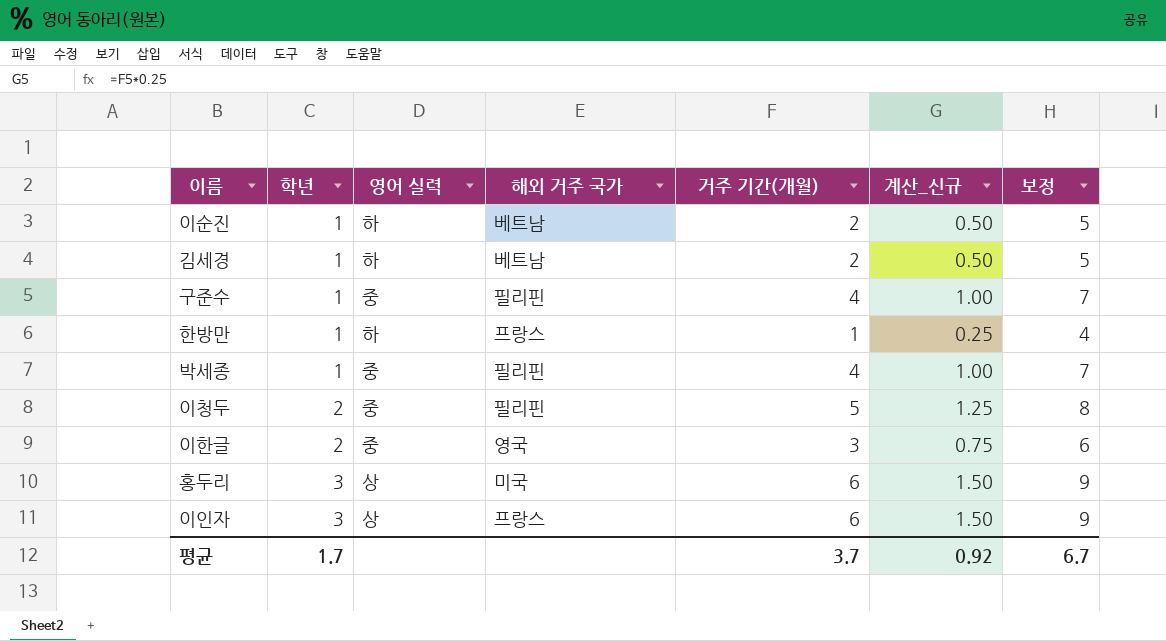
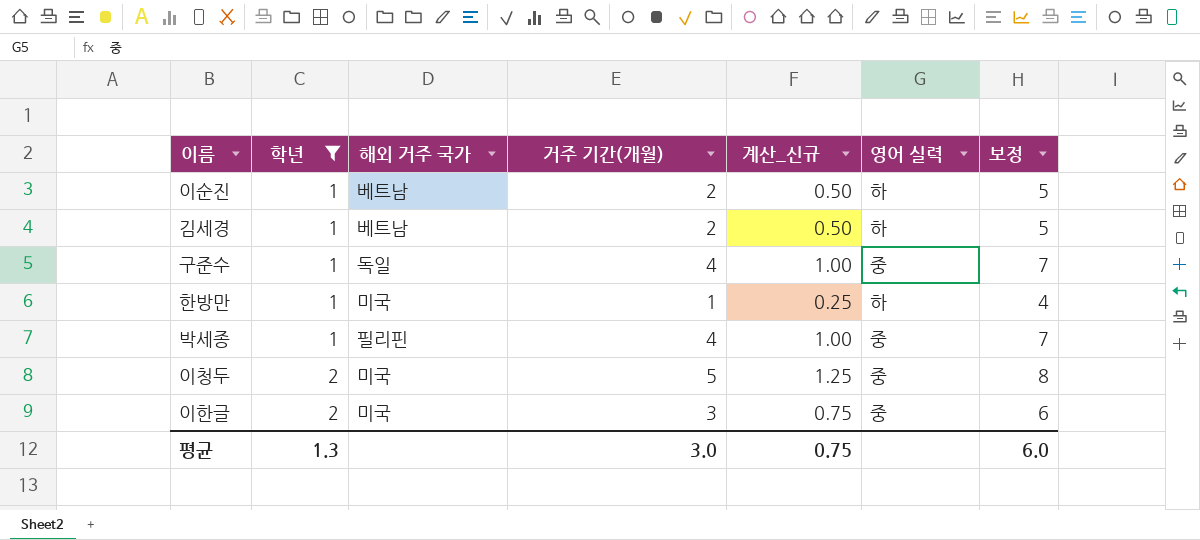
filter: none -> 학년 != 3
column 영어 실력 | position: 3 -> 6
구준수 | 해외 거주 국가: 필리핀 -> 독일
한방만 | 해외 거주 국가: 프랑스 -> 미국
이청두 | 해외 거주 국가: 필리핀 -> 미국
이한글 | 해외 거주 국가: 영국 -> 미국
평균 | 학년: 1.7 -> 1.3
평균 | 거주 기간(개월): 3.7 -> 3.0
평균 | 계산_신규: 0.92 -> 0.75
평균 | 보정: 6.7 -> 6.0

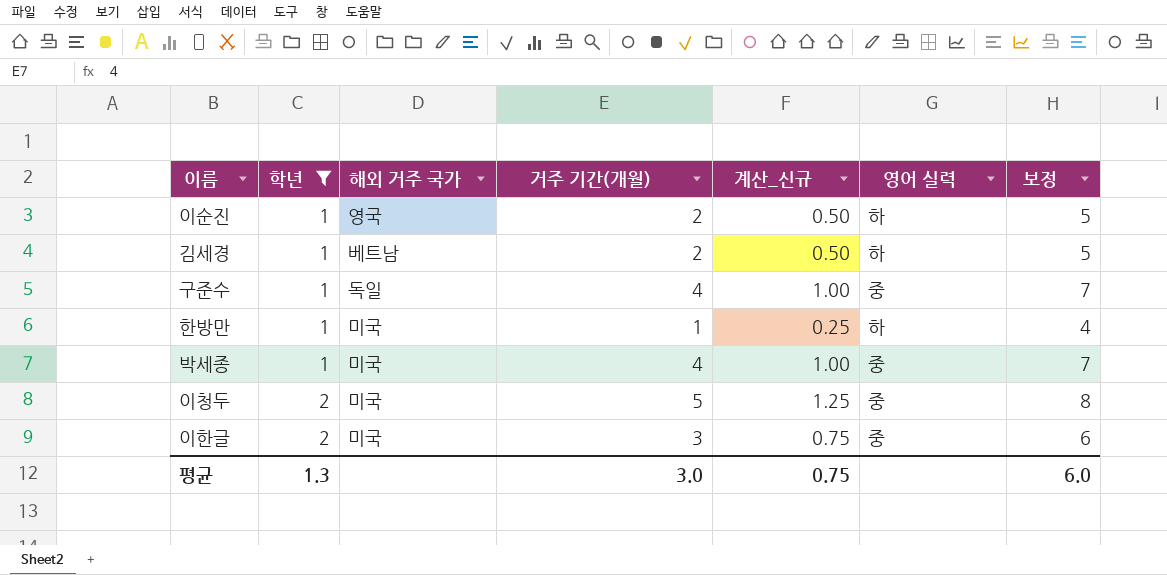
이순진 | 해외 거주 국가: 베트남 -> 영국
박세종 | 해외 거주 국가: 필리핀 -> 미국

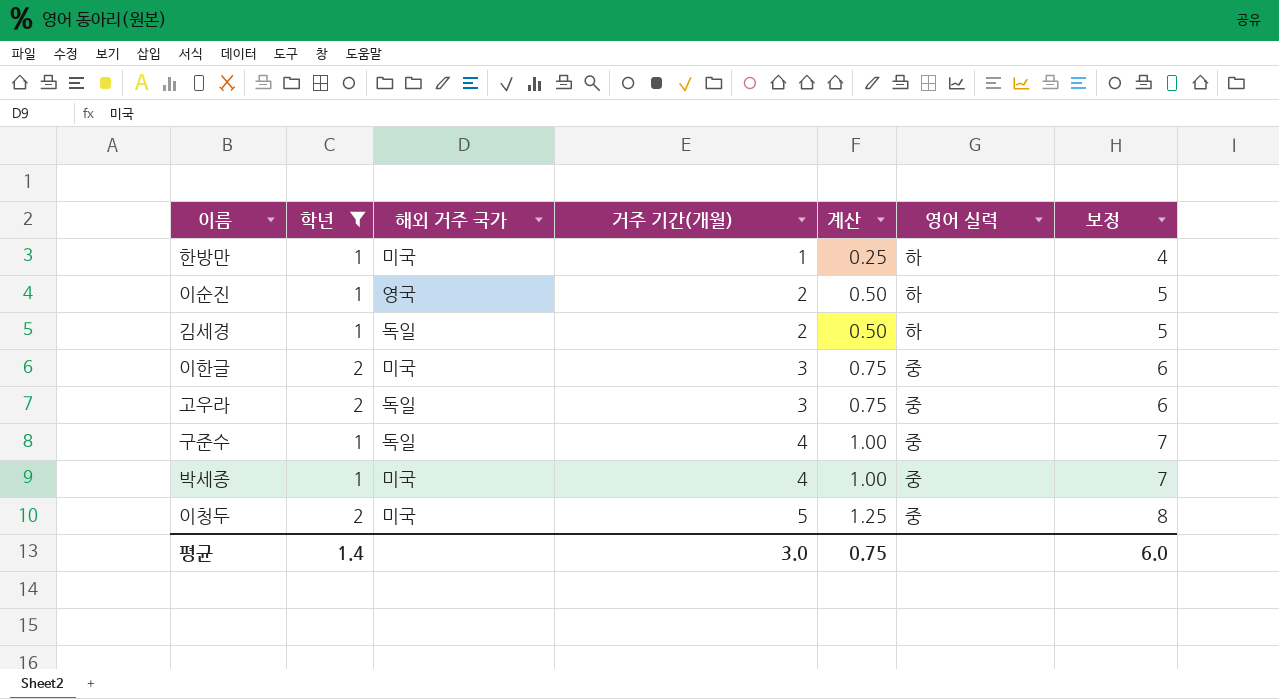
row order: 학년 ascending -> 거주 기간(개월) ascending
column name: 계산_신규 -> 계산
김세경 | 해외 거주 국가: 베트남 -> 독일
row 고우라: none -> 2 | 독일 | 3 | 0.75 | 중 | 6
평균 | 학년: 1.3 -> 1.4

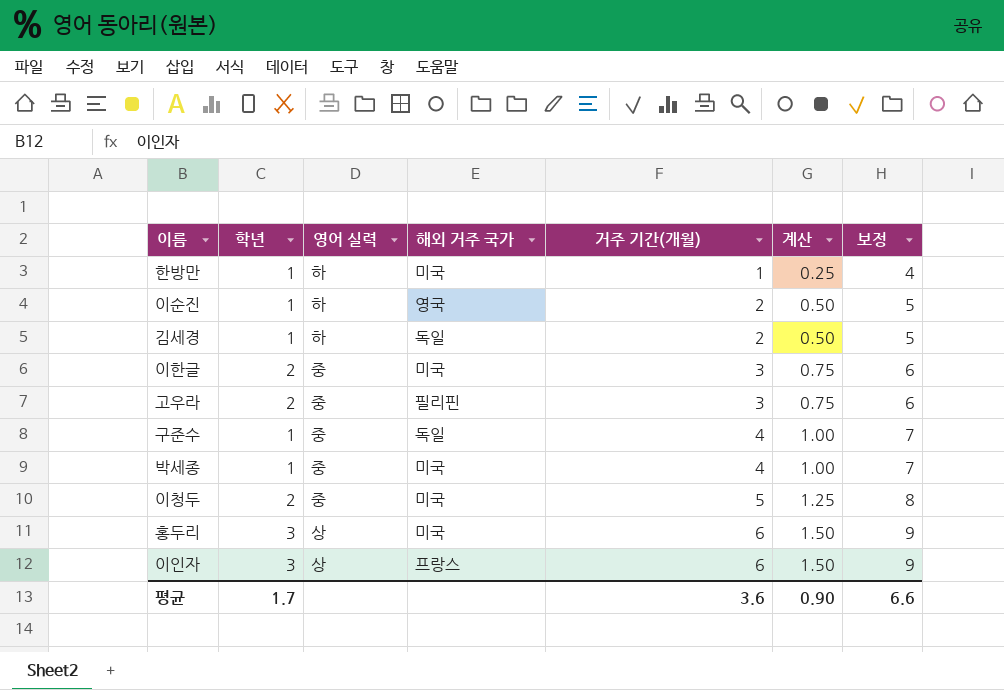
filter: 학년 != 3 -> none
column 영어 실력 | position: 6 -> 3
고우라 | 해외 거주 국가: 독일 -> 필리핀
평균 | 학년: 1.4 -> 1.7
평균 | 거주 기간(개월): 3.0 -> 3.6
평균 | 계산: 0.75 -> 0.90
평균 | 보정: 6.0 -> 6.6

